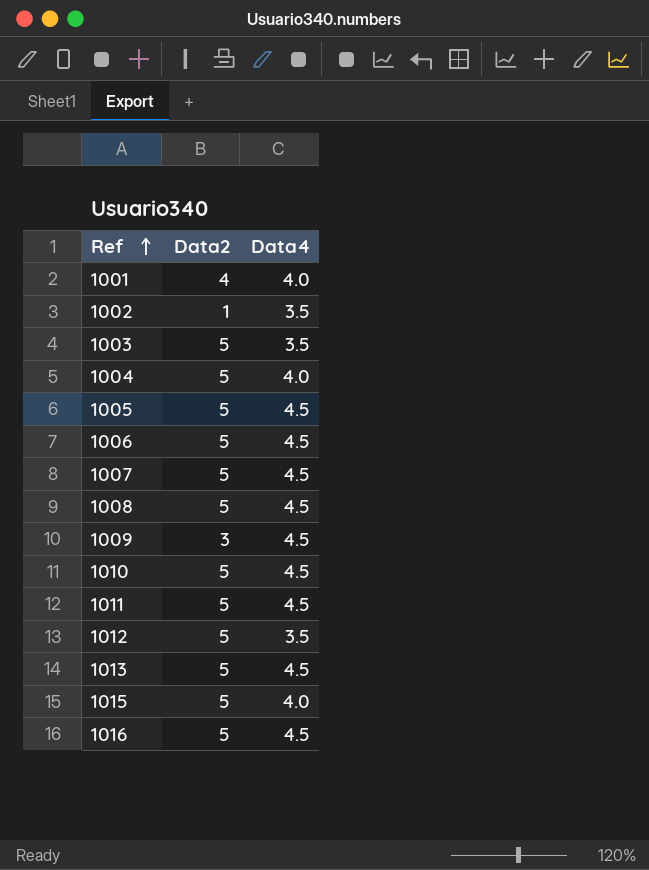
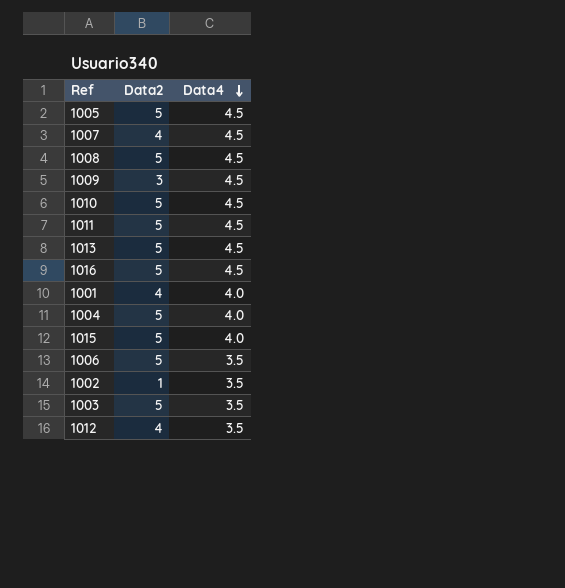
row order: Ref ascending -> Data4 descending
1007 | Data2: 5 -> 4
1006 | Data4: 4.5 -> 3.5
1012 | Data2: 5 -> 4

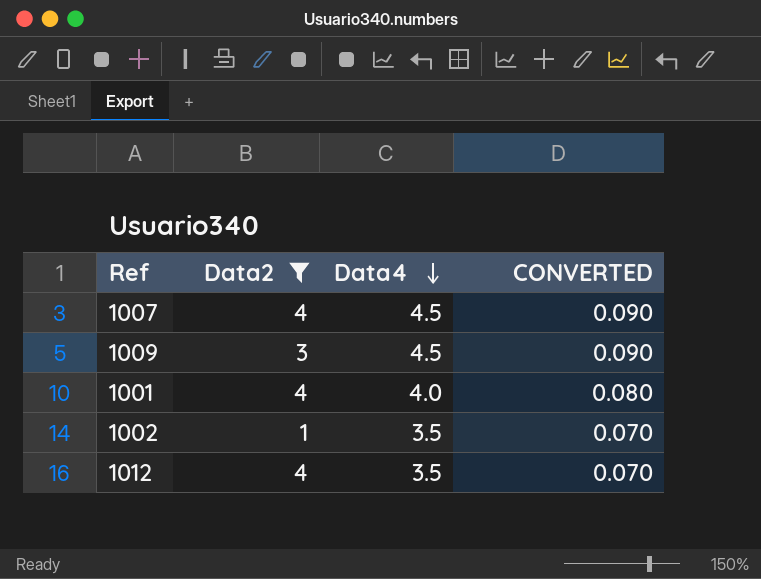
filter: none -> Data2 != 5
column CONVERTED | formula: none -> [Data4] * 0.02

